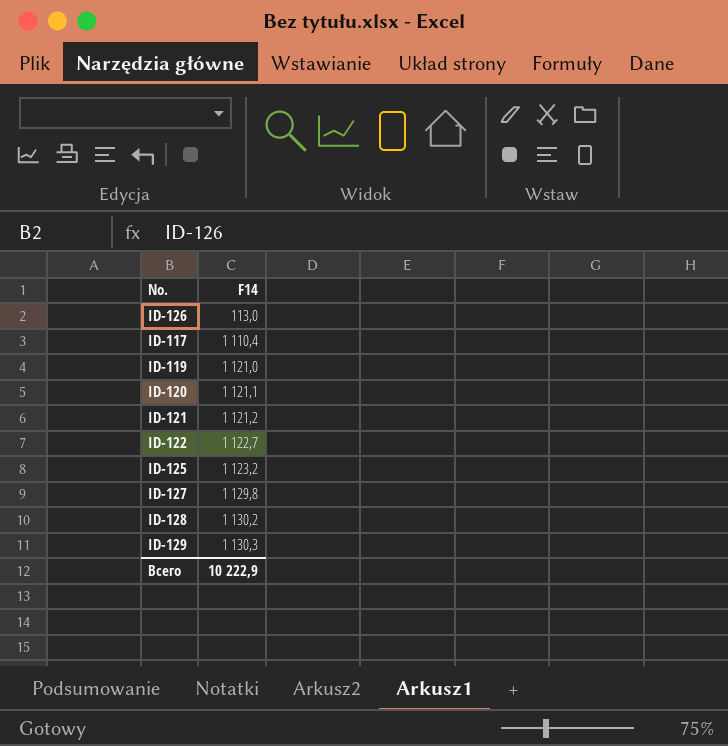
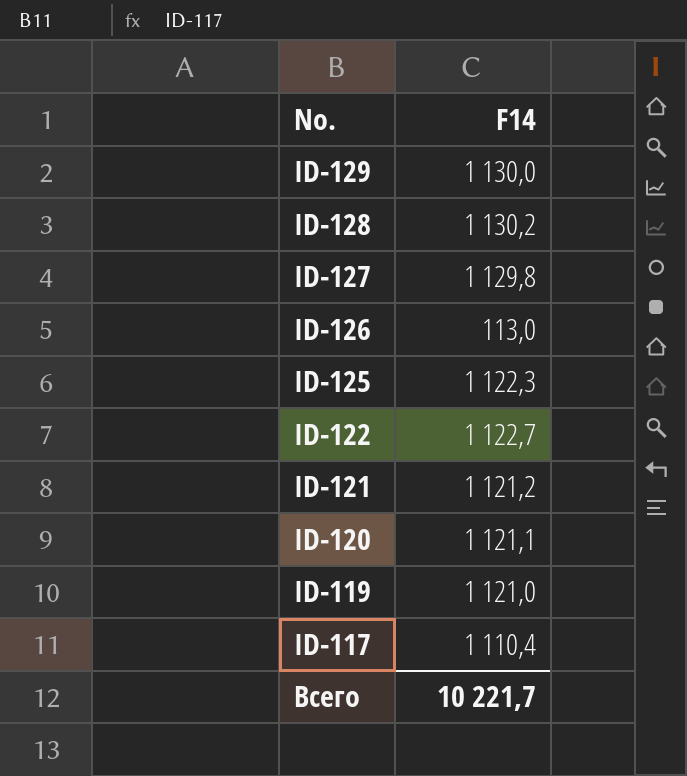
row order: F14 ascending -> No. descending
ID-129 | F14: 1 130,3 -> 1 130,0
ID-125 | F14: 1 123,2 -> 1 122,3
Всего | F14: 10 222,9 -> 10 221,7

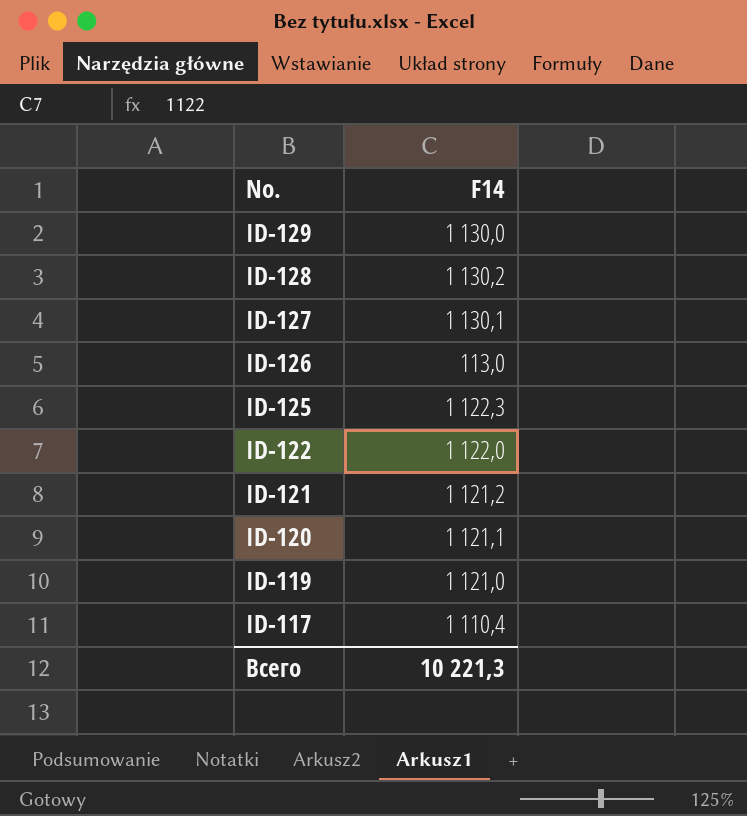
ID-127 | F14: 1 129,8 -> 1 130,1
ID-122 | F14: 1 122,7 -> 1 122,0
Всего | F14: 10 221,7 -> 10 221,3

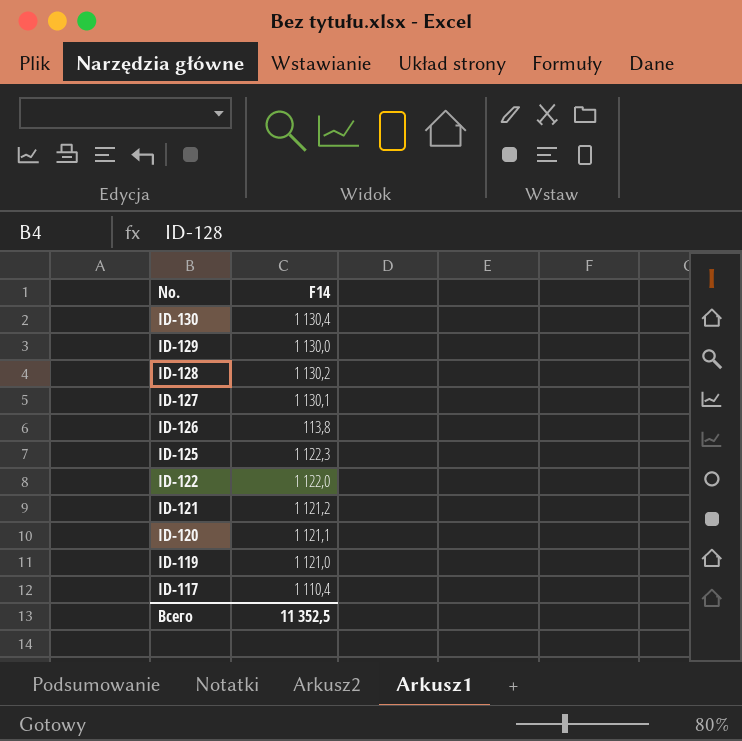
row ID-130: none -> 1 130,4
ID-126 | F14: 113,0 -> 113,8
Всего | F14: 10 221,3 -> 11 352,5

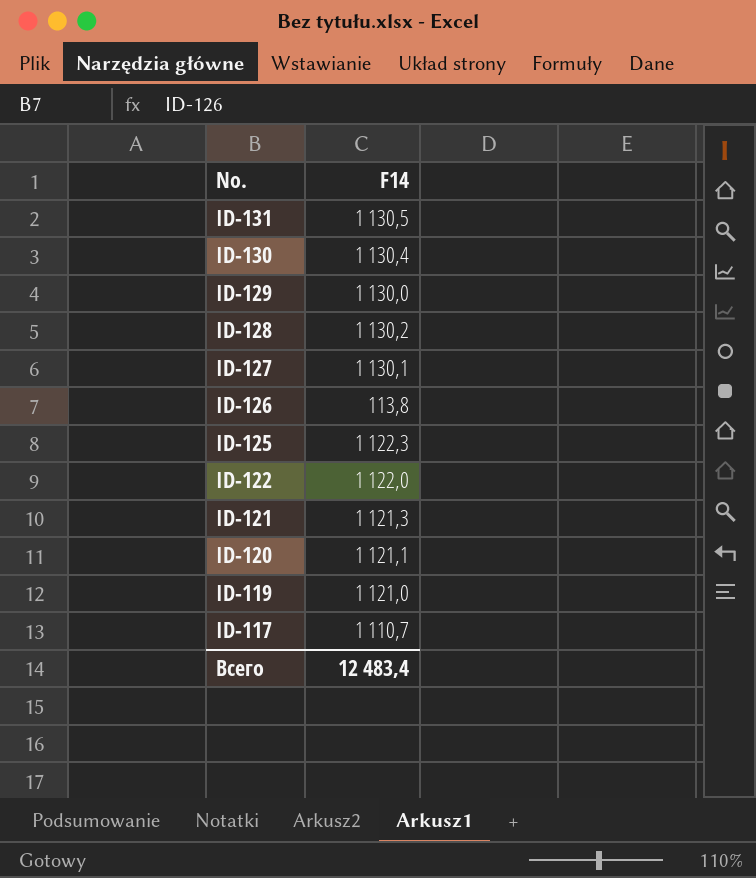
row ID-131: none -> 1 130,5
ID-121 | F14: 1 121,2 -> 1 121,3
ID-117 | F14: 1 110,4 -> 1 110,7
Всего | F14: 11 352,5 -> 12 483,4

